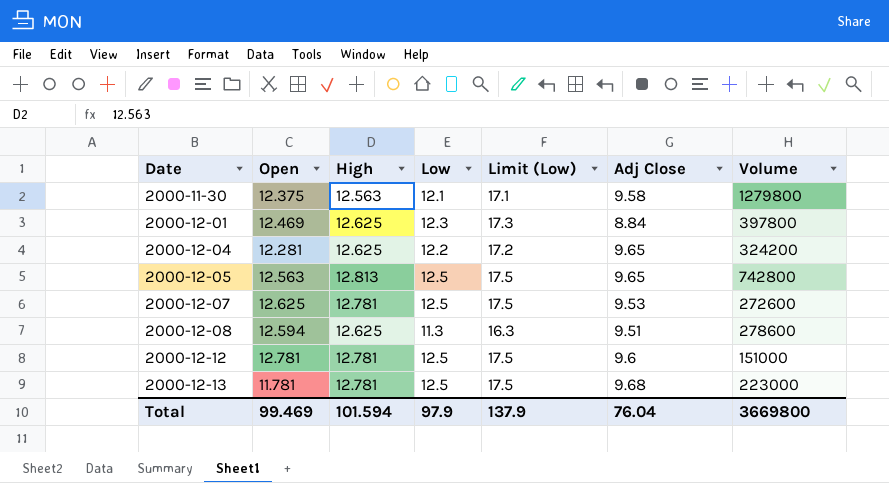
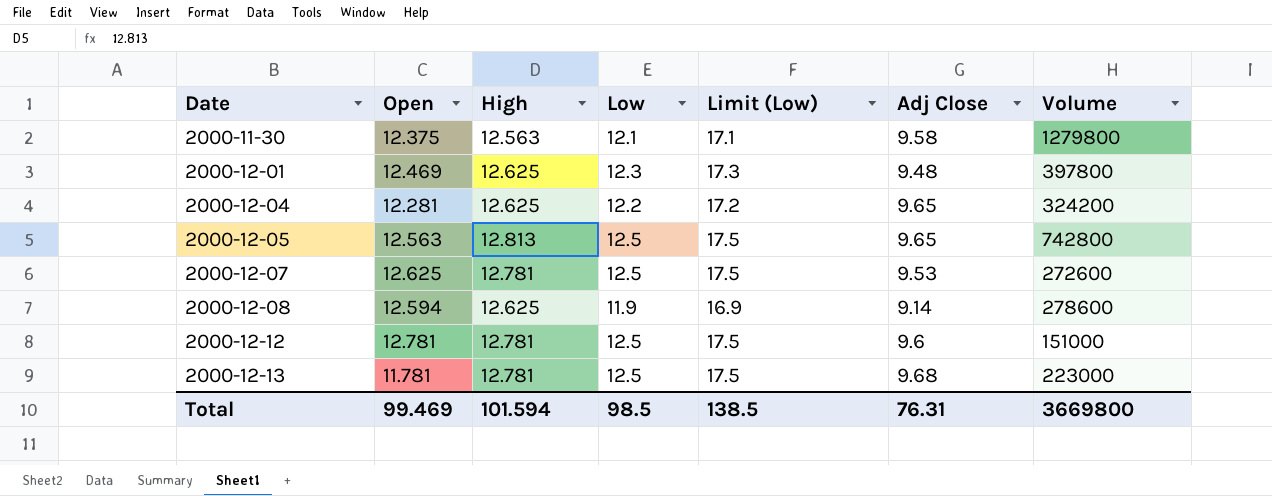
2000-12-01 | Adj Close: 8.84 -> 9.48
2000-12-08 | Low: 11.3 -> 11.9
2000-12-08 | Limit (Low): 16.3 -> 16.9
2000-12-08 | Adj Close: 9.51 -> 9.14
Total | Low: 97.9 -> 98.5
Total | Limit (Low): 137.9 -> 138.5
Total | Adj Close: 76.04 -> 76.31

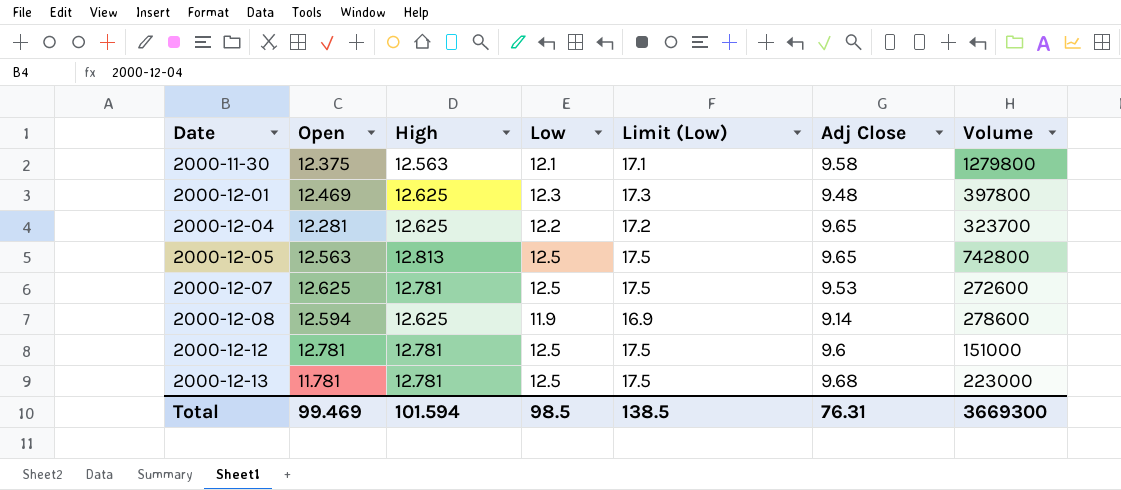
2000-12-04 | Volume: 324200 -> 323700
Total | Volume: 3669800 -> 3669300

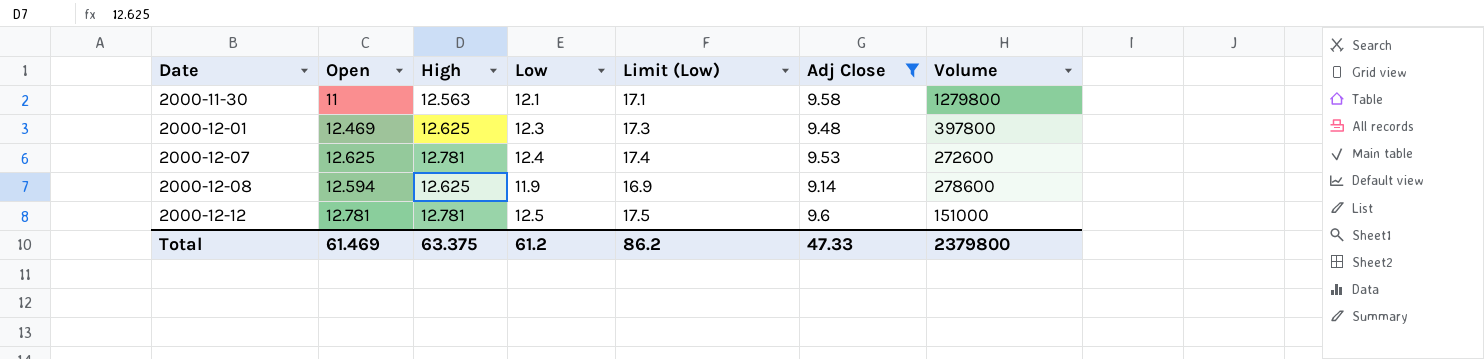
filter: none -> Adj Close <= 9.6
2000-11-30 | Open: 12.375 -> 11
2000-12-07 | Low: 12.5 -> 12.4
2000-12-07 | Limit (Low): 17.5 -> 17.4
Total | Open: 99.469 -> 61.469
Total | High: 101.594 -> 63.375
Total | Low: 98.5 -> 61.2
Total | Limit (Low): 138.5 -> 86.2
Total | Adj Close: 76.31 -> 47.33
Total | Volume: 3669300 -> 2379800

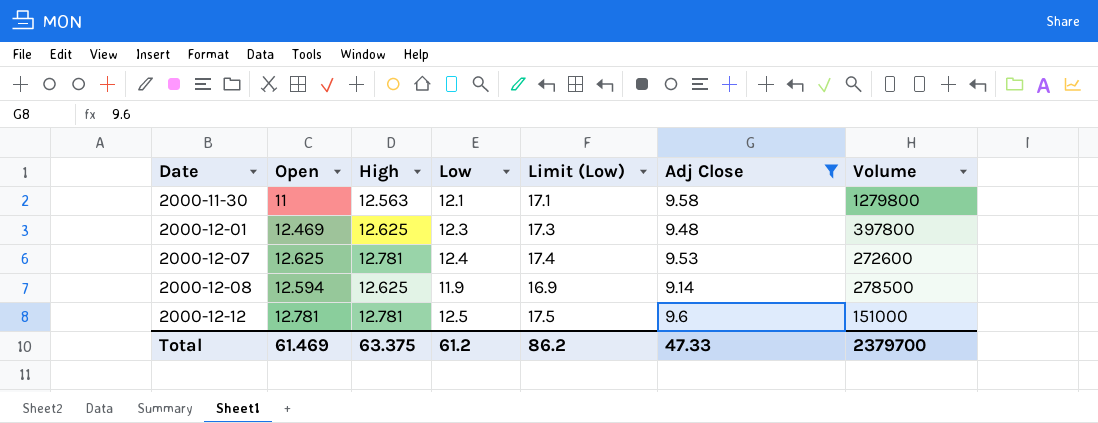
2000-12-08 | Volume: 278600 -> 278500
Total | Volume: 2379800 -> 2379700

